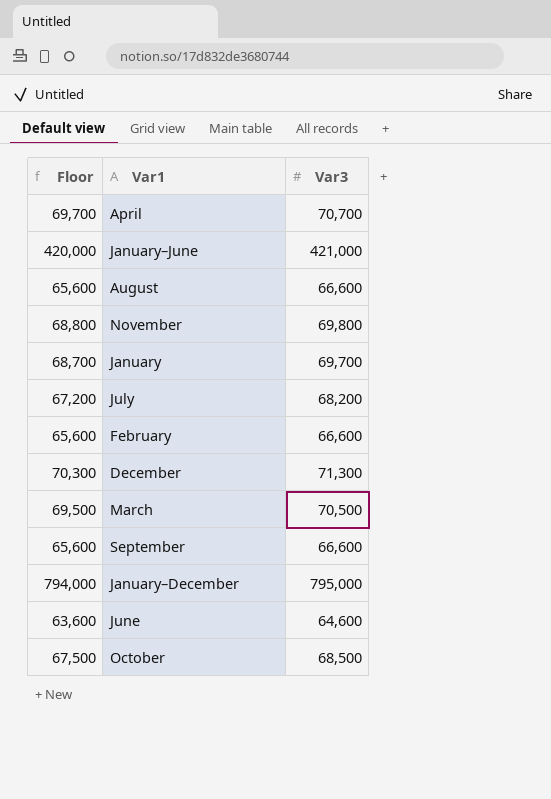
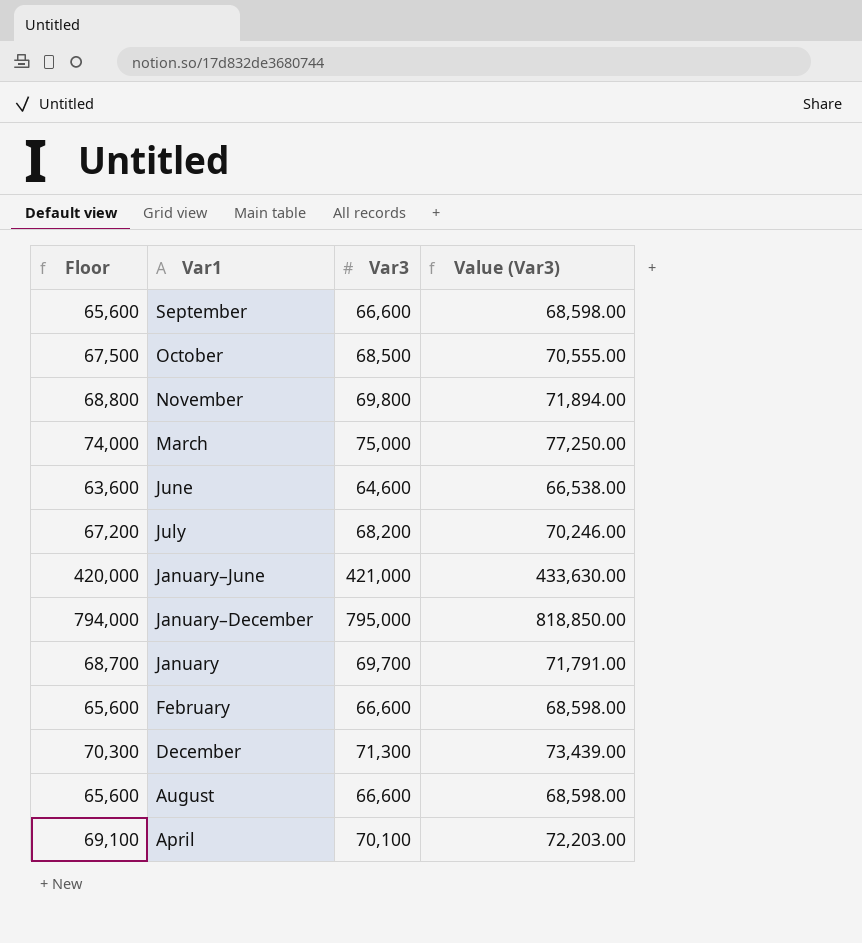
row order: none -> Var1 descending
column Value (Var3) | formula: none -> [Var3] * 1.03
March | Floor: 69,500 -> 74,000
March | Var3: 70,500 -> 75,000
April | Floor: 69,700 -> 69,100
April | Var3: 70,700 -> 70,100

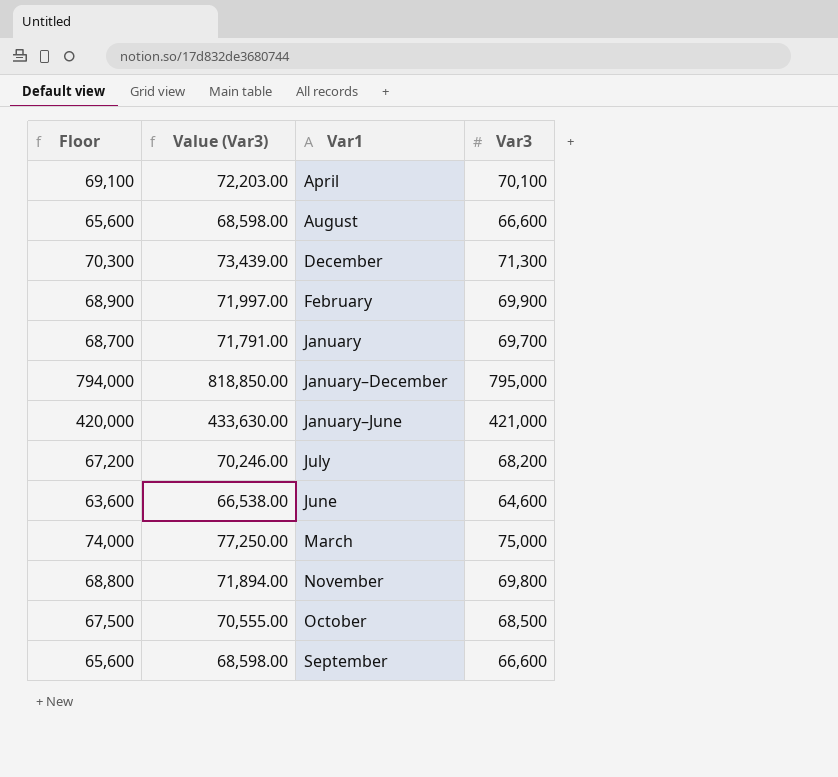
row order: Var1 descending -> Var1 ascending
column Value (Var3) | position: 4 -> 2
February | Floor: 65,600 -> 68,900
February | Value (Var3): 68,598.00 -> 71,997.00
February | Var3: 66,600 -> 69,900

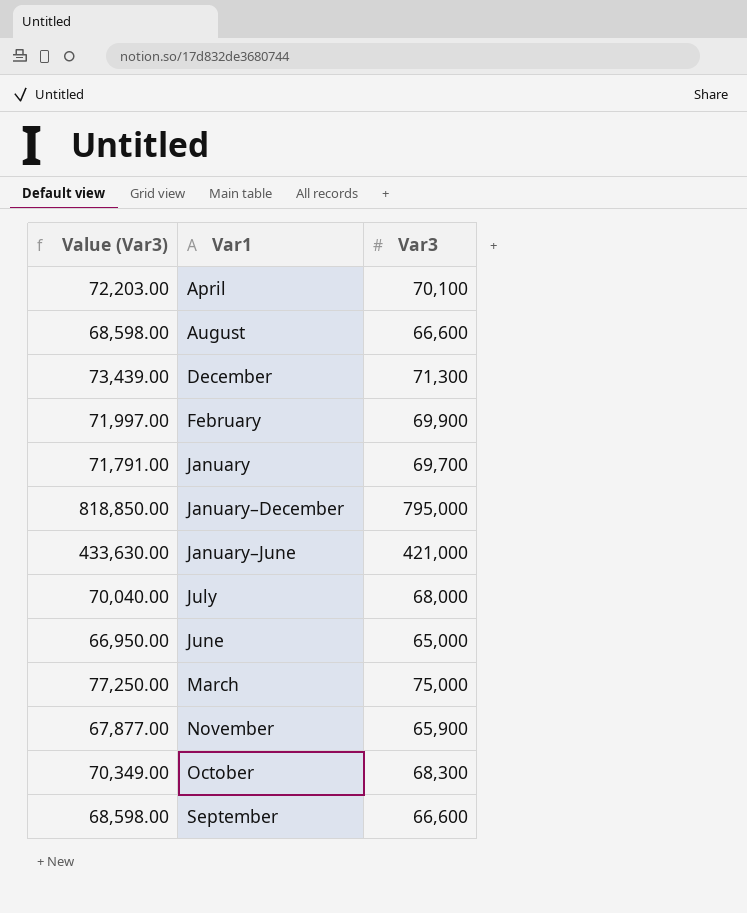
column Floor | formula: [Var3] - 1000 -> none
July | Value (Var3): 70,246.00 -> 70,040.00
July | Var3: 68,200 -> 68,000
June | Value (Var3): 66,538.00 -> 66,950.00
June | Var3: 64,600 -> 65,000
November | Value (Var3): 71,894.00 -> 67,877.00
November | Var3: 69,800 -> 65,900
October | Value (Var3): 70,555.00 -> 70,349.00
October | Var3: 68,500 -> 68,300

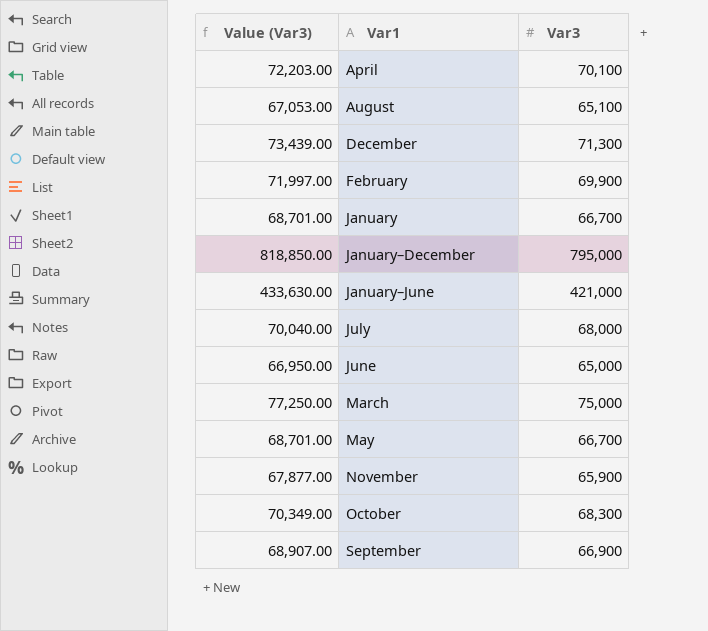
August | Value (Var3): 68,598.00 -> 67,053.00
August | Var3: 66,600 -> 65,100
January | Value (Var3): 71,791.00 -> 68,701.00
January | Var3: 69,700 -> 66,700
row May: none -> 68,701.00 | 66,700
September | Value (Var3): 68,598.00 -> 68,907.00
September | Var3: 66,600 -> 66,900

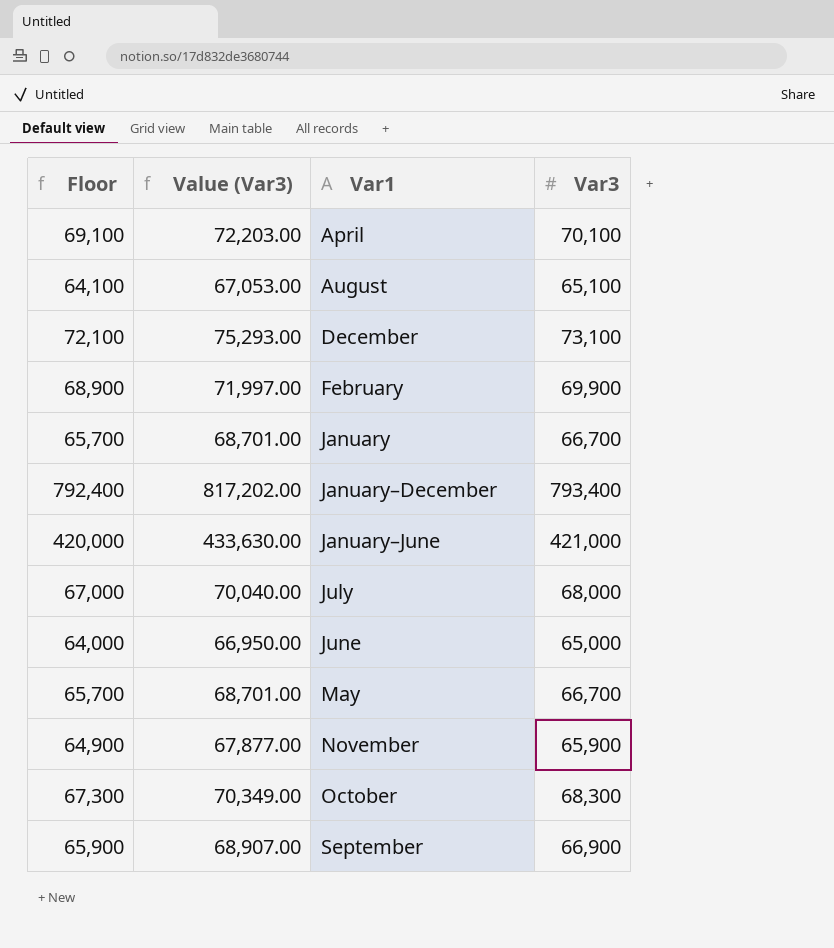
column Floor | formula: none -> [Var3] - 1000
row March: 77,250.00 | 75,000 -> none
December | Value (Var3): 73,439.00 -> 75,293.00
December | Var3: 71,300 -> 73,100
January–December | Value (Var3): 818,850.00 -> 817,202.00
January–December | Var3: 795,000 -> 793,400

